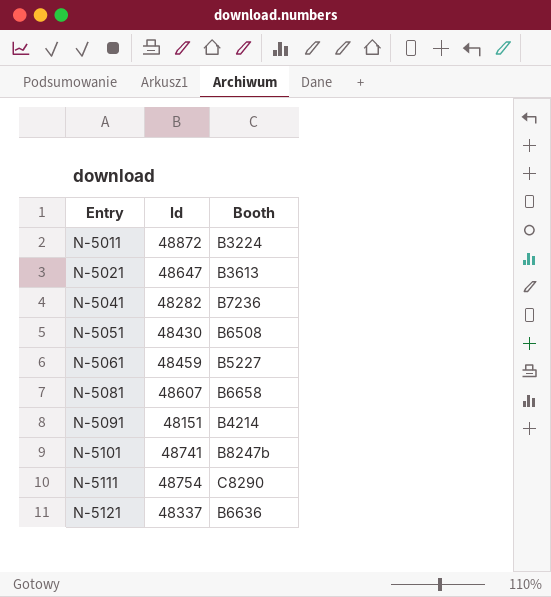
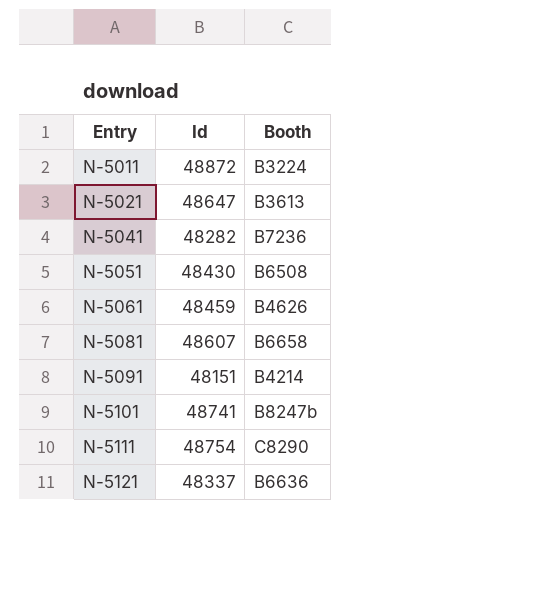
N-5061 | Booth: B5227 -> B4626

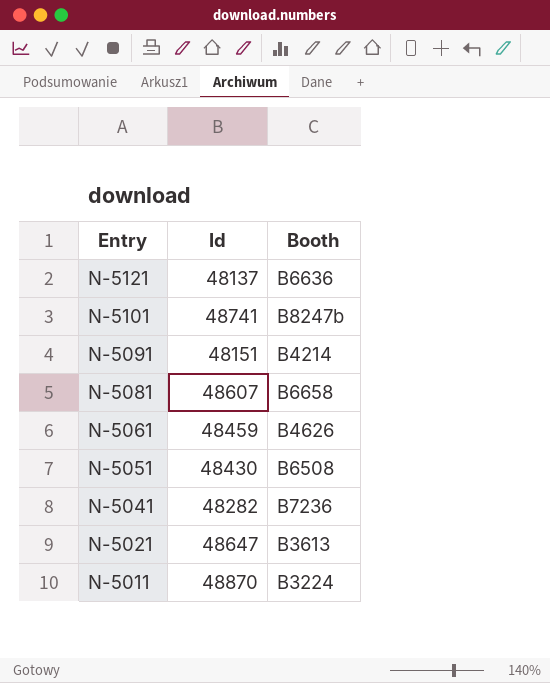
row order: Entry ascending -> Entry descending
row N-5111: 48754 | C8290 -> none
N-5121 | Id: 48337 -> 48137
N-5011 | Id: 48872 -> 48870

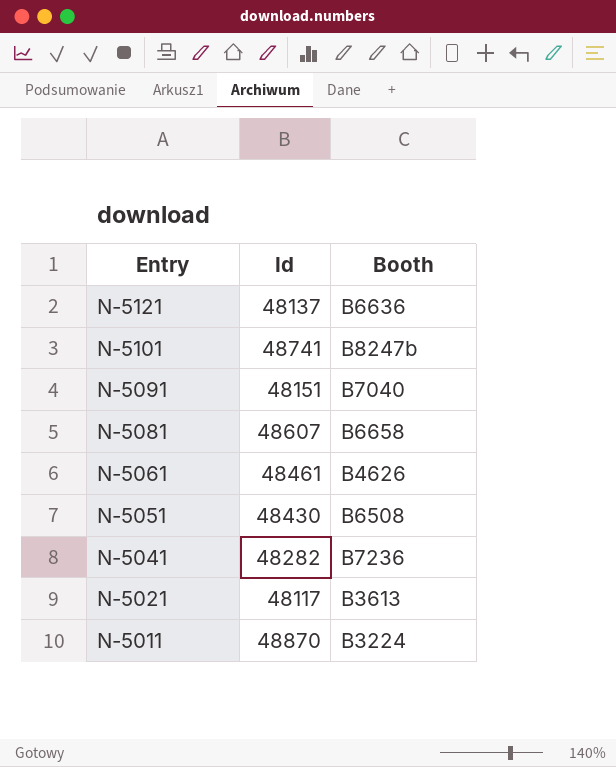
N-5091 | Booth: B4214 -> B7040
N-5061 | Id: 48459 -> 48461
N-5021 | Id: 48647 -> 48117

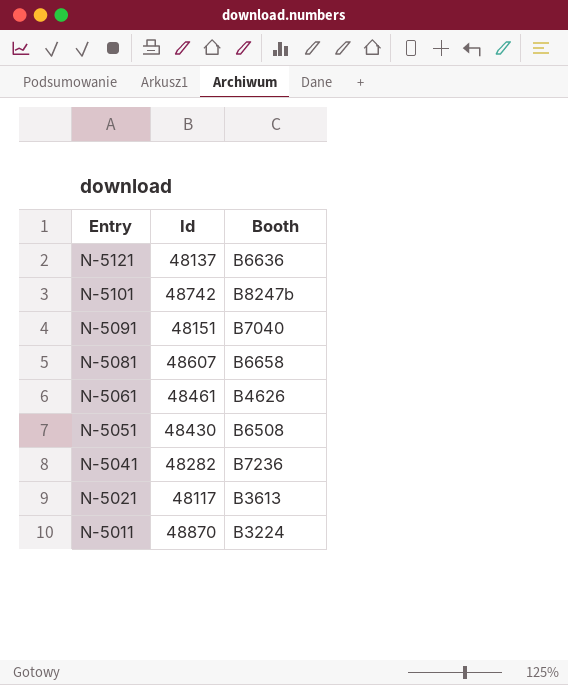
N-5101 | Id: 48741 -> 48742

